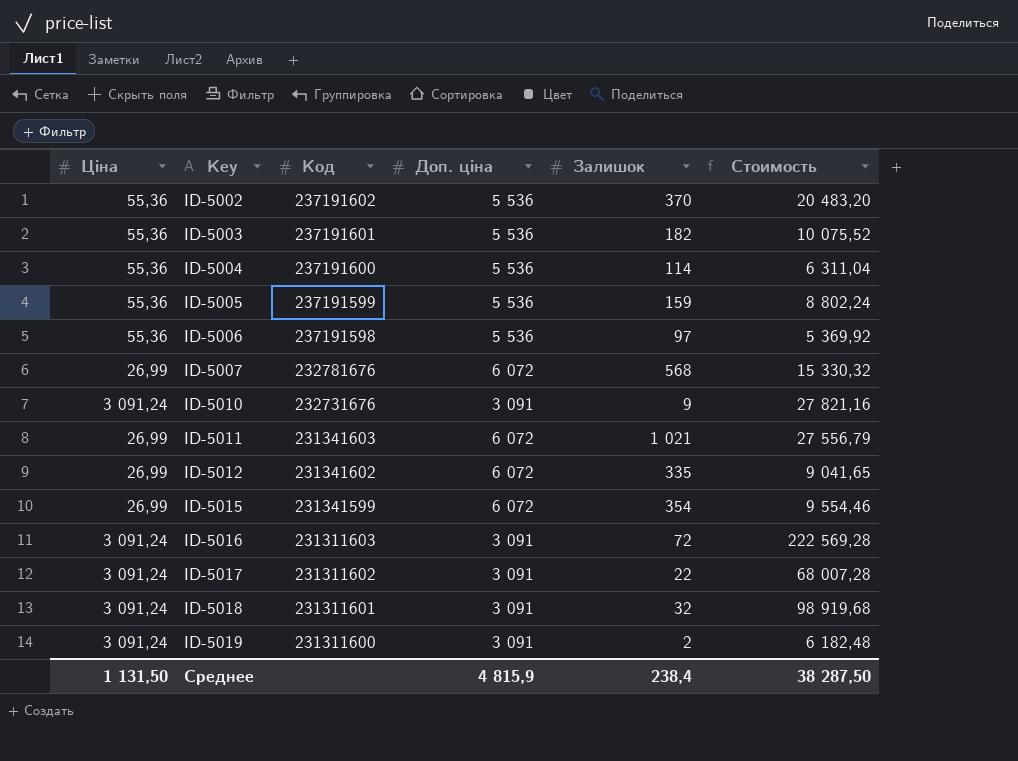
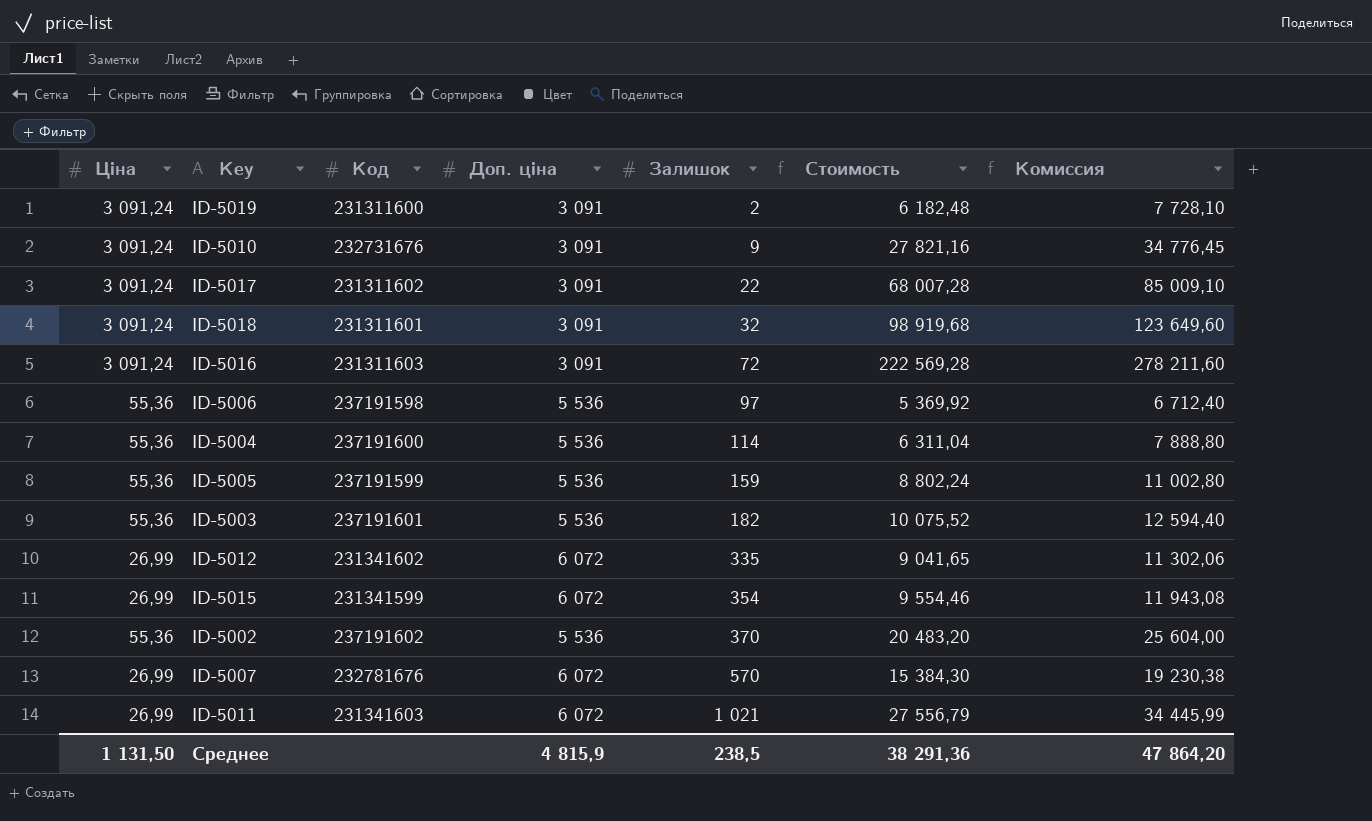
row order: Key ascending -> Залишок ascending
column Комиссия | formula: none -> [Стоимость] * 1,25
ID-5007 | Залишок: 568 -> 570
ID-5007 | Стоимость: 15 330,32 -> 15 384,30
Среднее | Залишок: 238,4 -> 238,5
Среднее | Стоимость: 38 287,50 -> 38 291,36

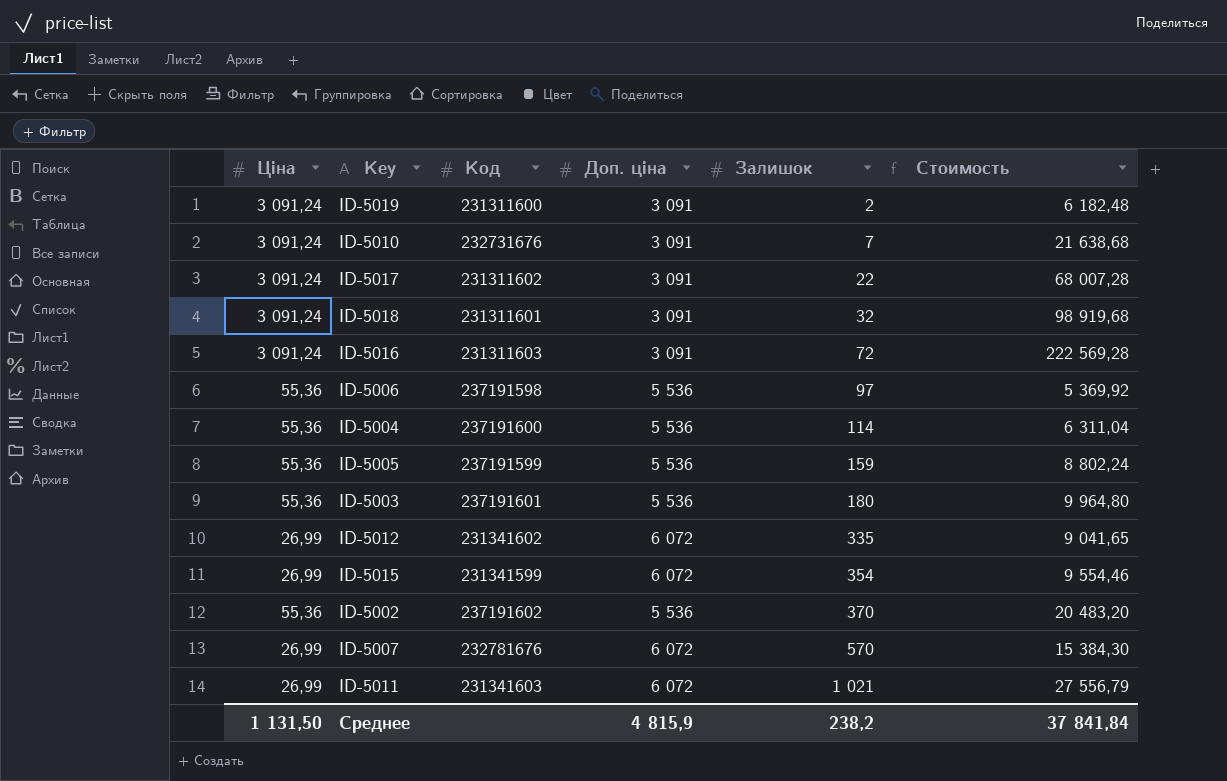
column Комиссия | formula: [Стоимость] * 1,25 -> none
ID-5010 | Залишок: 9 -> 7
ID-5010 | Стоимость: 27 821,16 -> 21 638,68
ID-5003 | Залишок: 182 -> 180
ID-5003 | Стоимость: 10 075,52 -> 9 964,80
Среднее | Залишок: 238,5 -> 238,2
Среднее | Стоимость: 38 291,36 -> 37 841,84

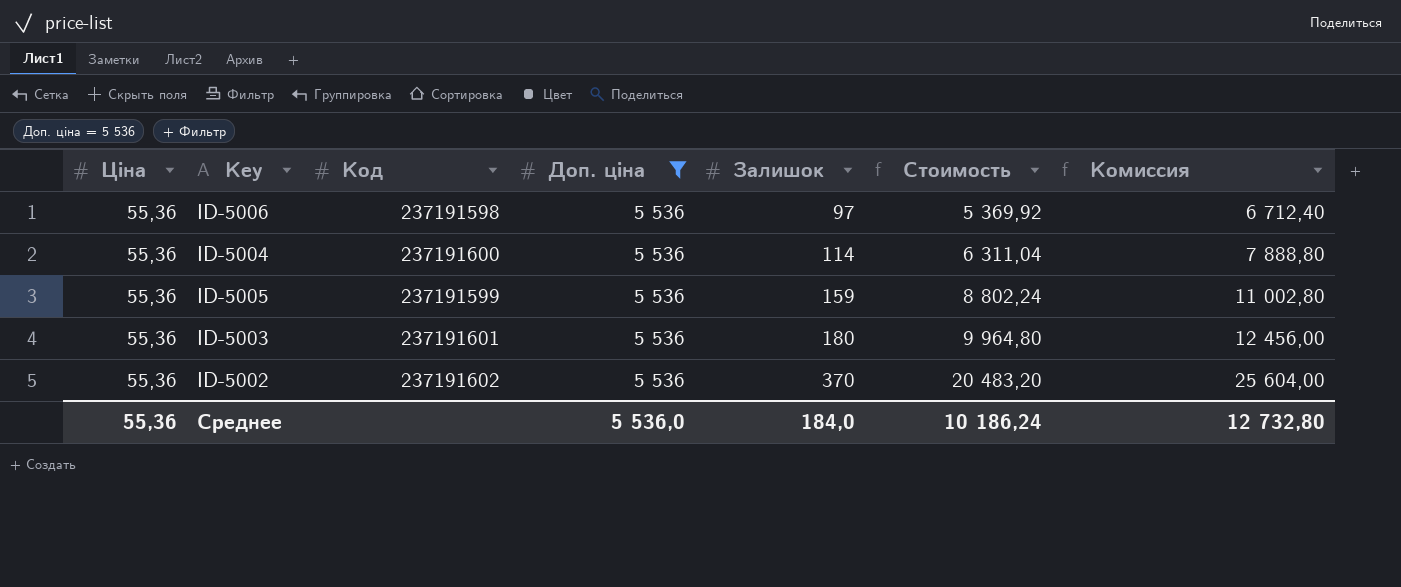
filter: none -> Доп. ціна = 5 536
column Комиссия | formula: none -> [Стоимость] * 1,25
Среднее | Ціна: 1 131,50 -> 55,36
Среднее | Доп. ціна: 4 815,9 -> 5 536,0
Среднее | Залишок: 238,2 -> 184,0
Среднее | Стоимость: 37 841,84 -> 10 186,24

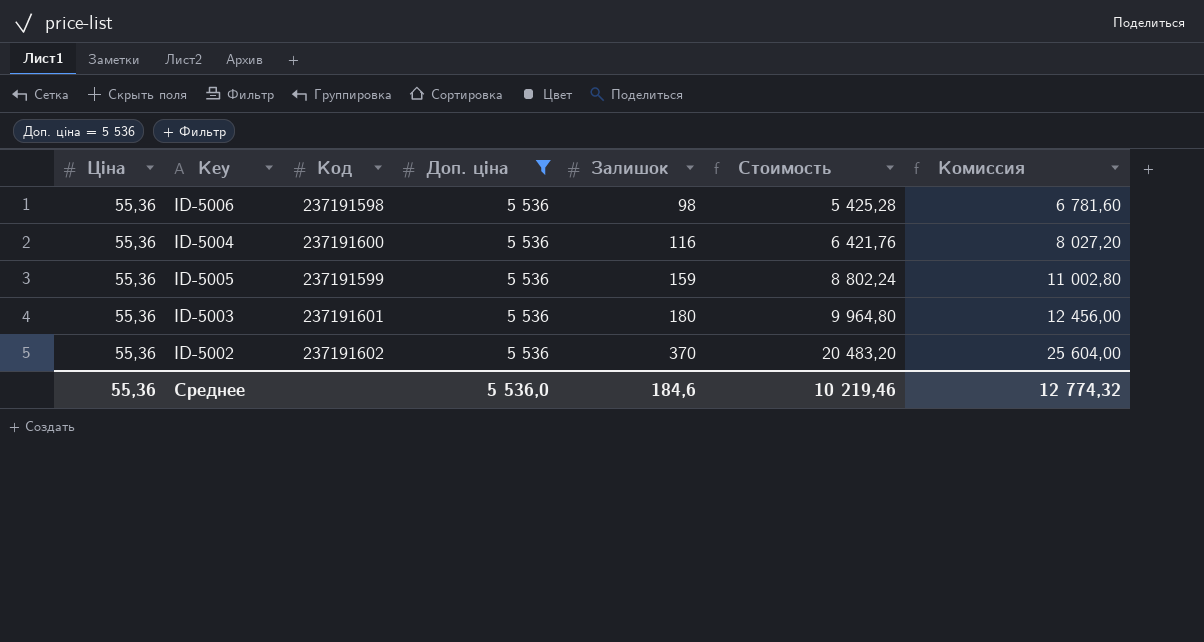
ID-5006 | Залишок: 97 -> 98
ID-5006 | Стоимость: 5 369,92 -> 5 425,28
ID-5006 | Комиссия: 6 712,40 -> 6 781,60
ID-5004 | Залишок: 114 -> 116
ID-5004 | Стоимость: 6 311,04 -> 6 421,76
ID-5004 | Комиссия: 7 888,80 -> 8 027,20
Среднее | Залишок: 184,0 -> 184,6
Среднее | Стоимость: 10 186,24 -> 10 219,46
Среднее | Комиссия: 12 732,80 -> 12 774,32

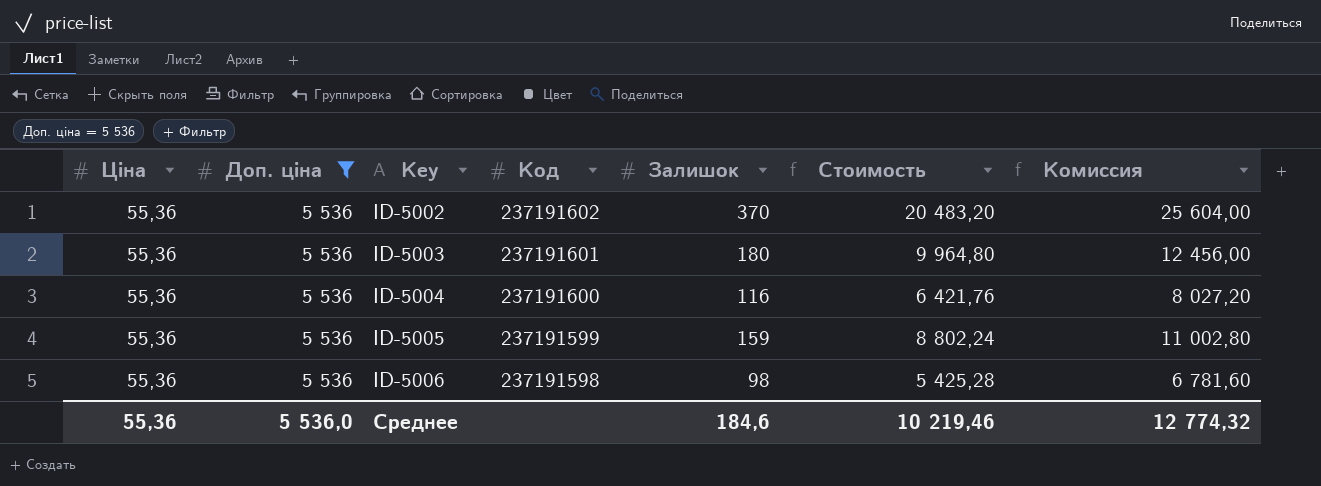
row order: Залишок ascending -> Key ascending
column Доп. ціна | position: 4 -> 2

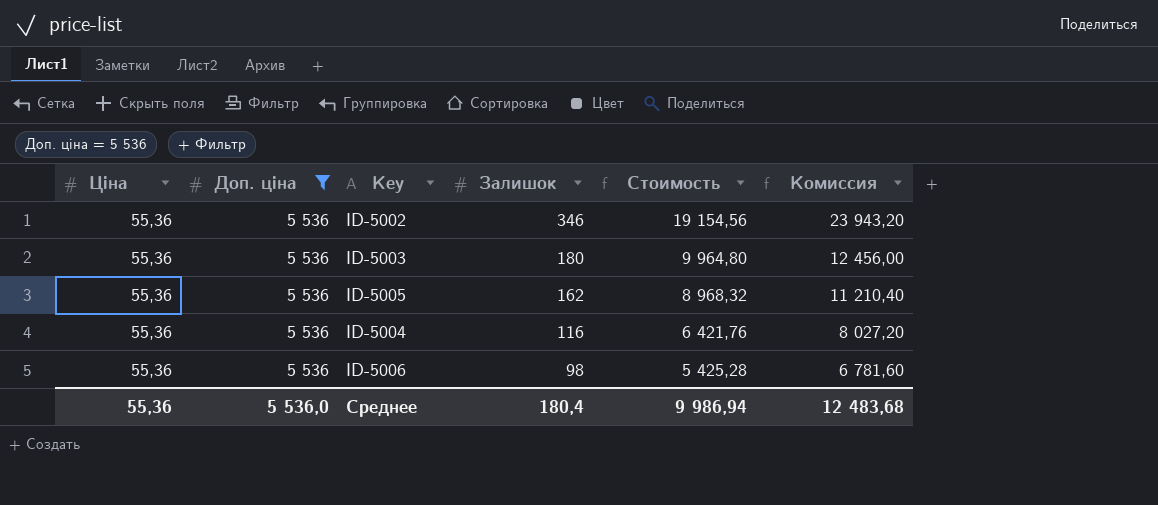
row order: Key ascending -> Залишок descending
column Код | position: 4 -> none
ID-5002 | Залишок: 370 -> 346
ID-5002 | Стоимость: 20 483,20 -> 19 154,56
ID-5002 | Комиссия: 25 604,00 -> 23 943,20
ID-5005 | Залишок: 159 -> 162
ID-5005 | Стоимость: 8 802,24 -> 8 968,32
ID-5005 | Комиссия: 11 002,80 -> 11 210,40
Среднее | Залишок: 184,6 -> 180,4
Среднее | Стоимость: 10 219,46 -> 9 986,94
Среднее | Комиссия: 12 774,32 -> 12 483,68

